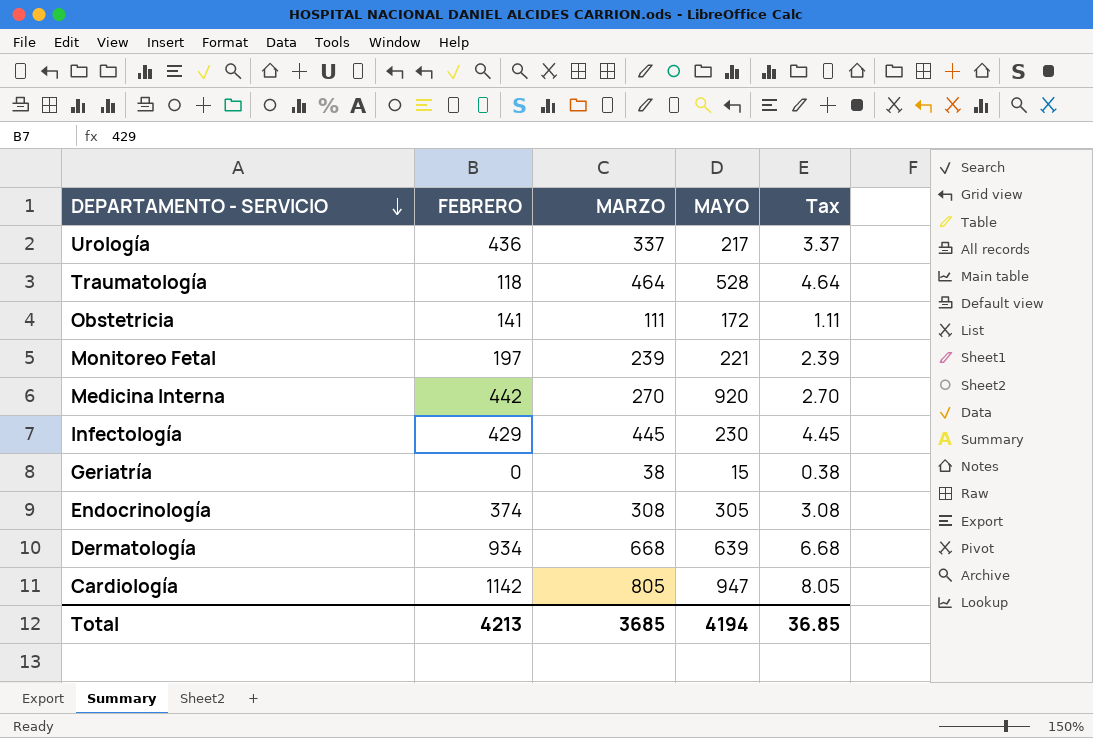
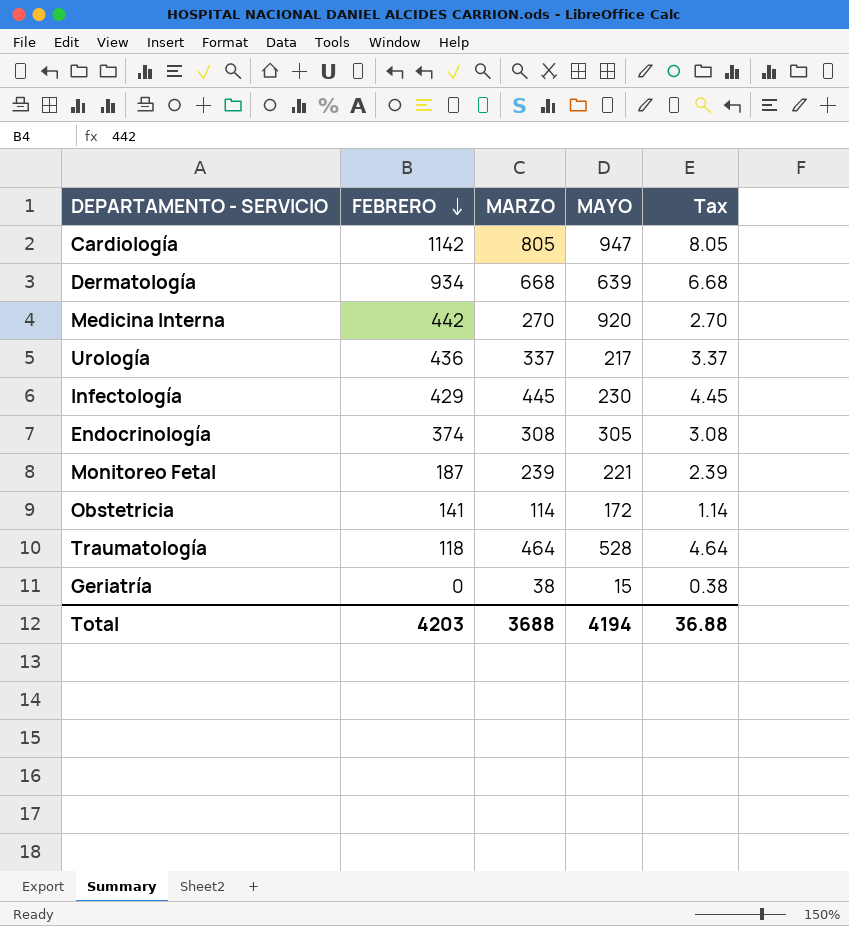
row order: DEPARTAMENTO - SERVICIO descending -> FEBRERO descending
Monitoreo Fetal | FEBRERO: 197 -> 187
Obstetricia | MARZO: 111 -> 114
Obstetricia | Tax: 1.11 -> 1.14
Total | FEBRERO: 4213 -> 4203
Total | MARZO: 3685 -> 3688
Total | Tax: 36.85 -> 36.88

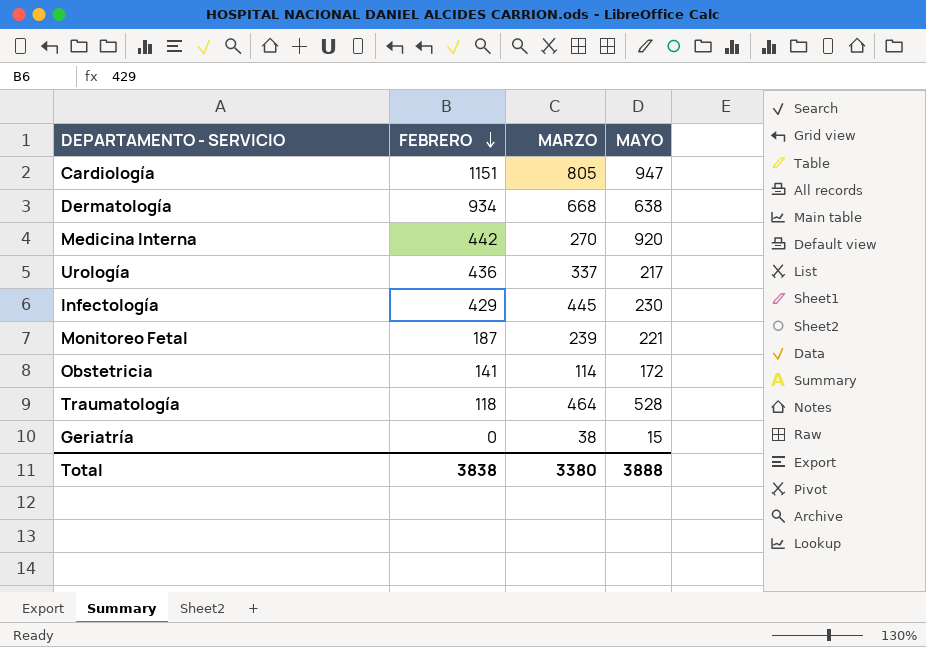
column Tax | formula: [MARZO] * 0.01 -> none
row Endocrinología: 374 | 308 | 305 | 3.08 -> none
Cardiología | FEBRERO: 1142 -> 1151
Dermatología | MAYO: 639 -> 638
Total | FEBRERO: 4203 -> 3838
Total | MARZO: 3688 -> 3380
Total | MAYO: 4194 -> 3888

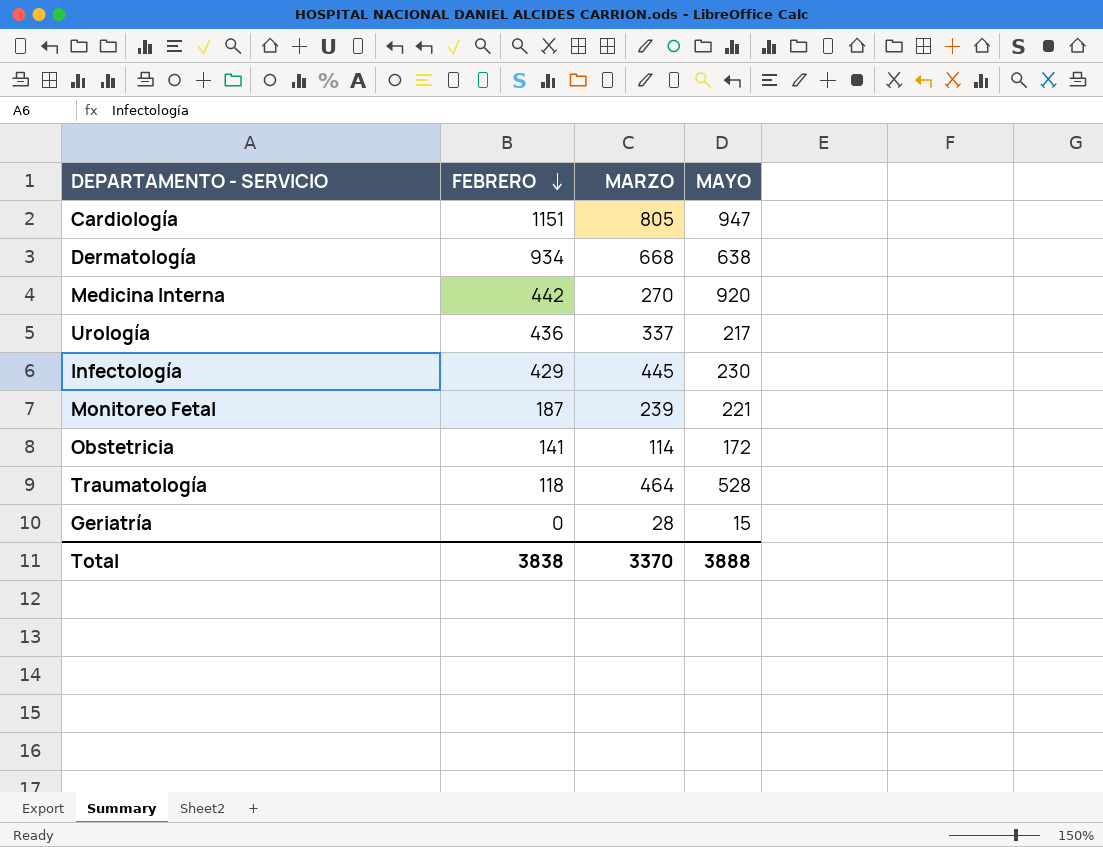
Geriatría | MARZO: 38 -> 28
Total | MARZO: 3380 -> 3370

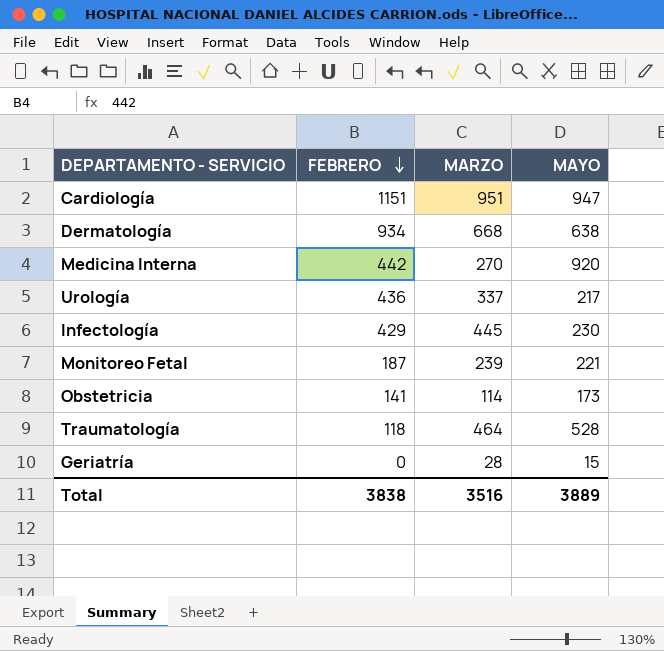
Cardiología | MARZO: 805 -> 951
Obstetricia | MAYO: 172 -> 173
Total | MARZO: 3370 -> 3516
Total | MAYO: 3888 -> 3889

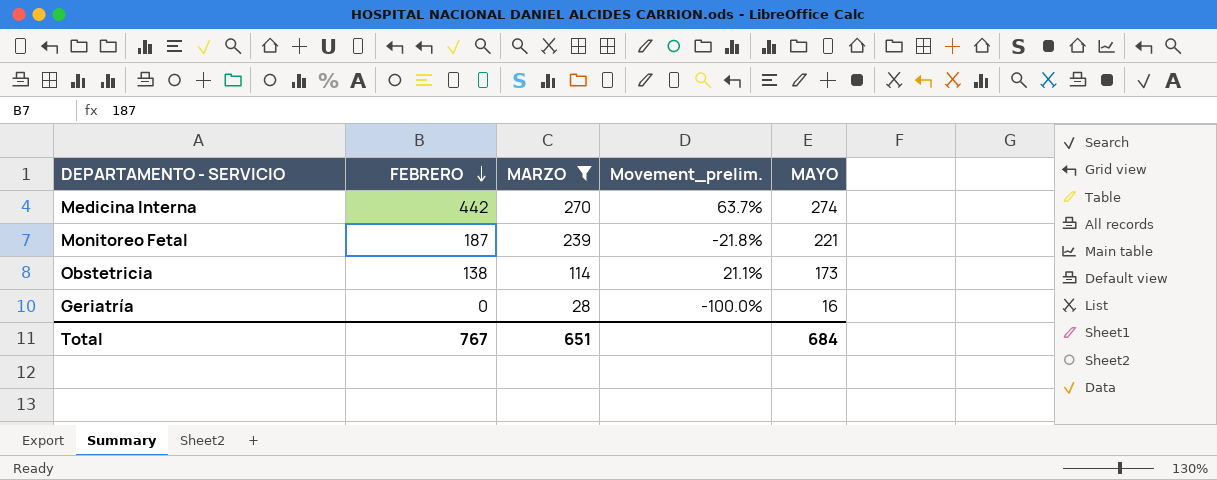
filter: none -> MARZO <= 270
column Movement_prelim. | formula: none -> ([FEBRERO] - [MARZO]) / [MARZO]
Medicina Interna | MAYO: 920 -> 274
Obstetricia | FEBRERO: 141 -> 138
Geriatría | MAYO: 15 -> 16
Total | FEBRERO: 3838 -> 767
Total | MARZO: 3516 -> 651
Total | MAYO: 3889 -> 684

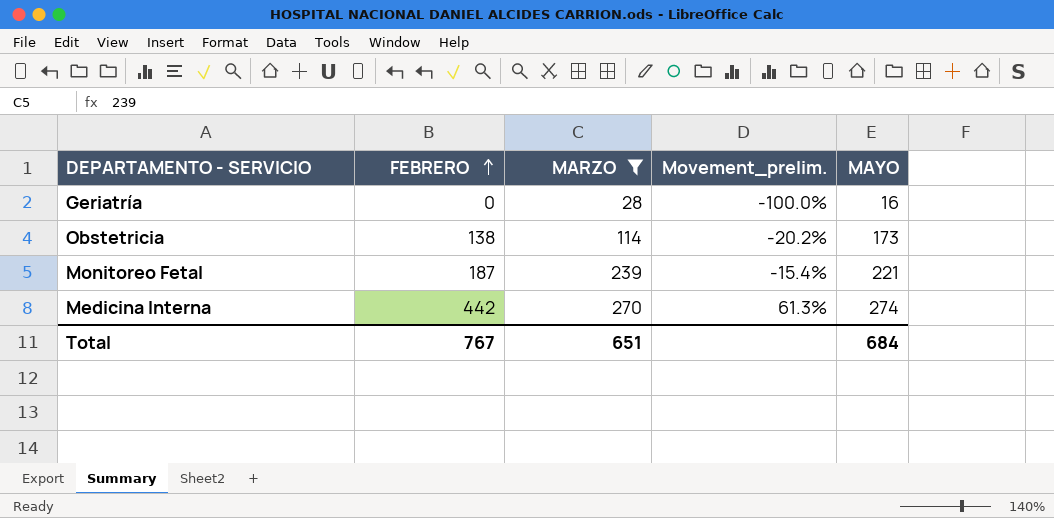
row order: FEBRERO descending -> FEBRERO ascending
column Movement_prelim. | formula: ([FEBRERO] - [MARZO]) / [MARZO] -> ([FEBRERO] - [MAYO]) / [MAYO]

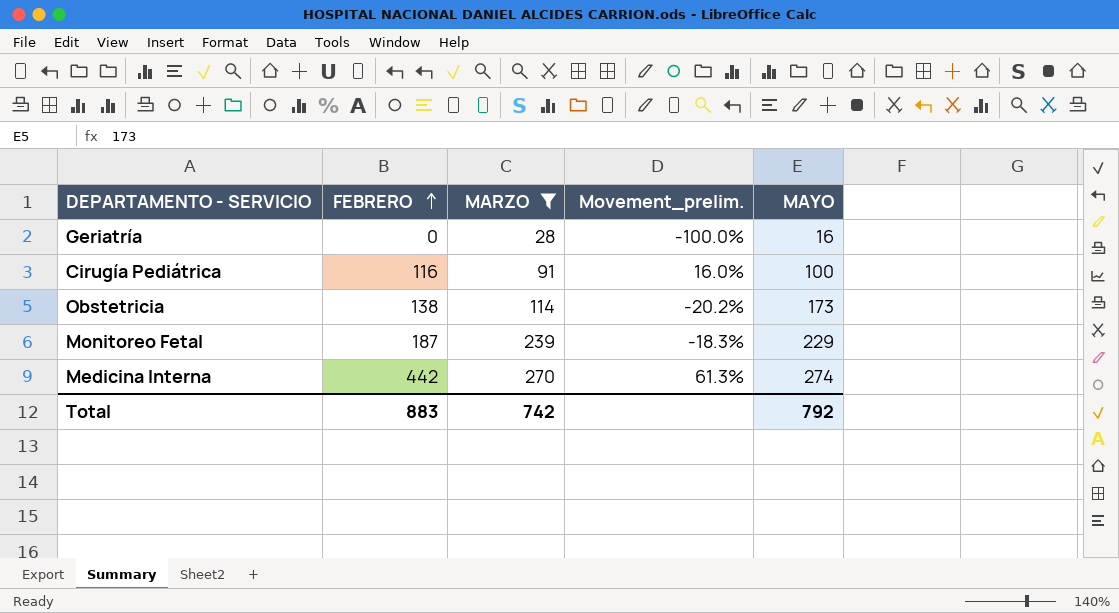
row Cirugía Pediátrica: none -> 116 | 91 | 16.0% | 100
Monitoreo Fetal | Movement_prelim.: -15.4% -> -18.3%
Monitoreo Fetal | MAYO: 221 -> 229
Total | FEBRERO: 767 -> 883
Total | MARZO: 651 -> 742
Total | MAYO: 684 -> 792

